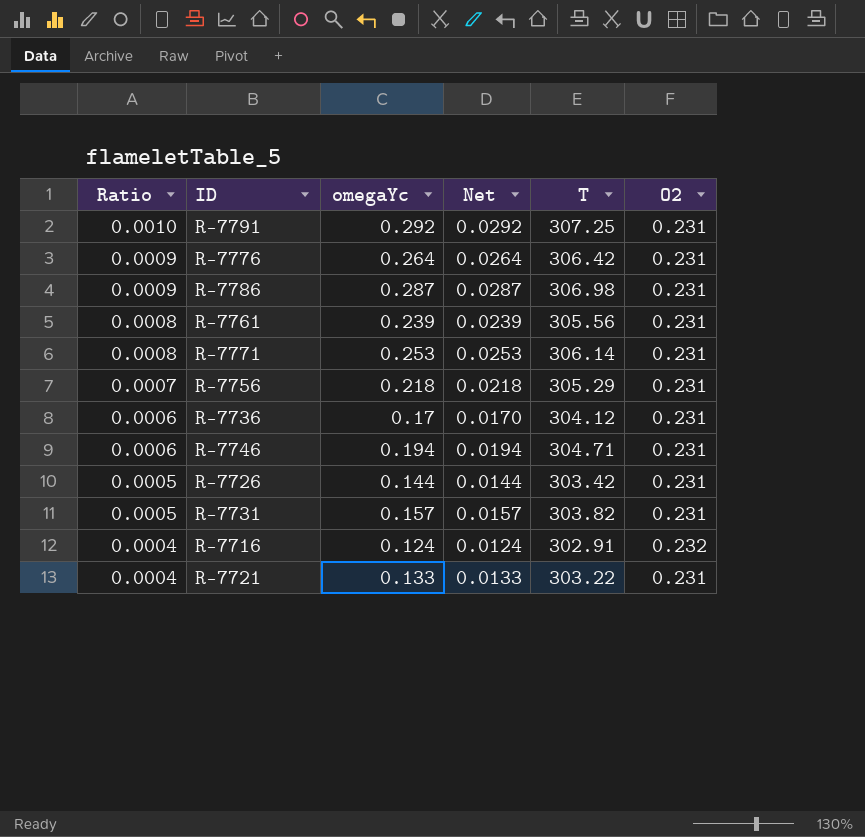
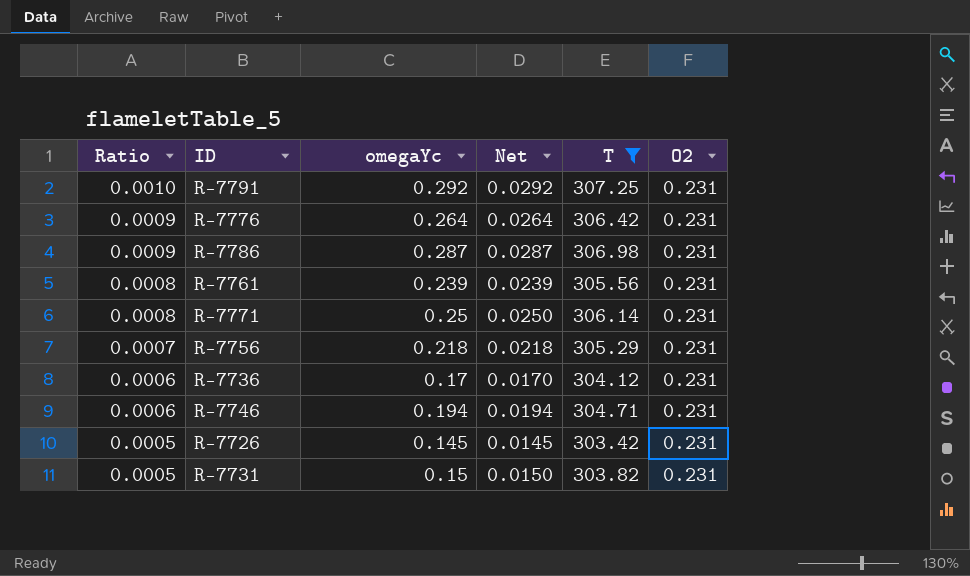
filter: none -> T >= 303.42
R-7771 | omegaYc: 0.253 -> 0.25
R-7771 | Net: 0.0253 -> 0.0250
R-7726 | omegaYc: 0.144 -> 0.145
R-7726 | Net: 0.0144 -> 0.0145
R-7731 | omegaYc: 0.157 -> 0.15
R-7731 | Net: 0.0157 -> 0.0150

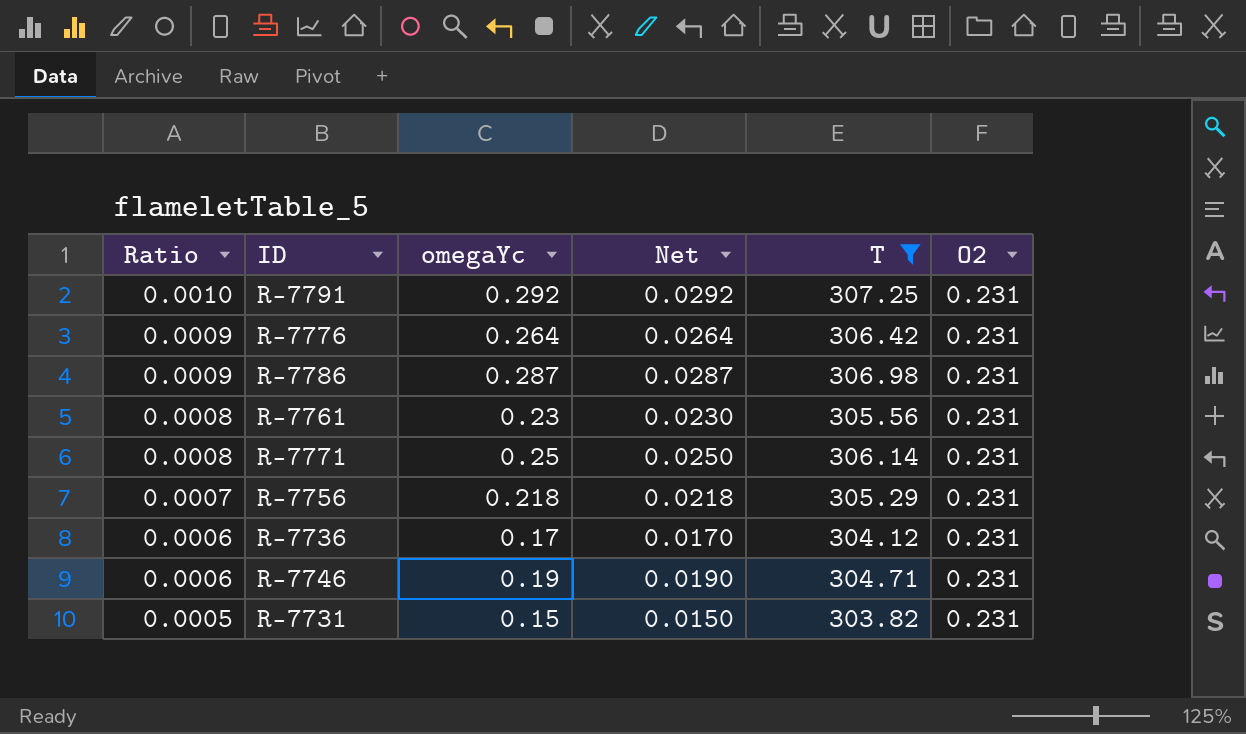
row R-7726: 0.0005 | 0.145 | 0.0145 | 303.42 | 0.231 -> none
R-7761 | omegaYc: 0.239 -> 0.23
R-7761 | Net: 0.0239 -> 0.0230
R-7746 | omegaYc: 0.194 -> 0.19
R-7746 | Net: 0.0194 -> 0.0190

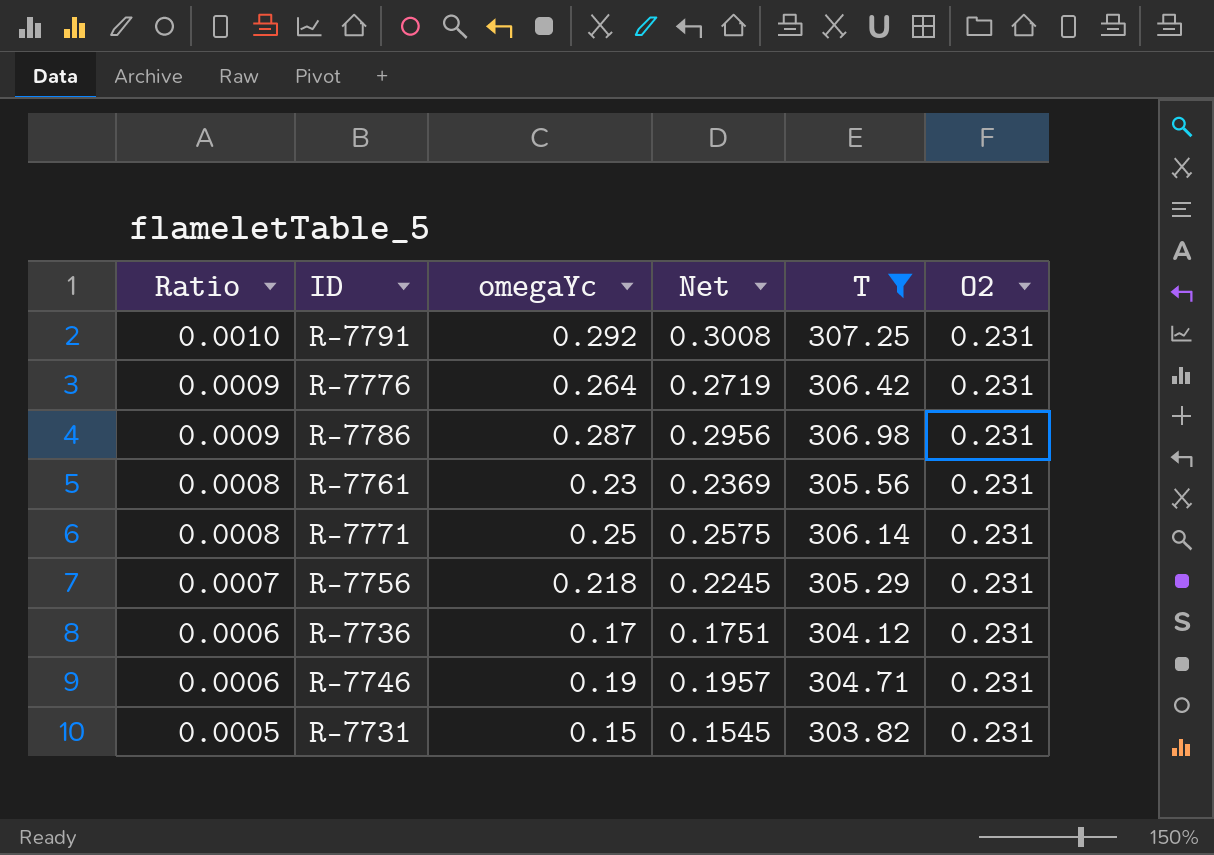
column Net | formula: [omegaYc] * 0.1 -> [omegaYc] * 1.03

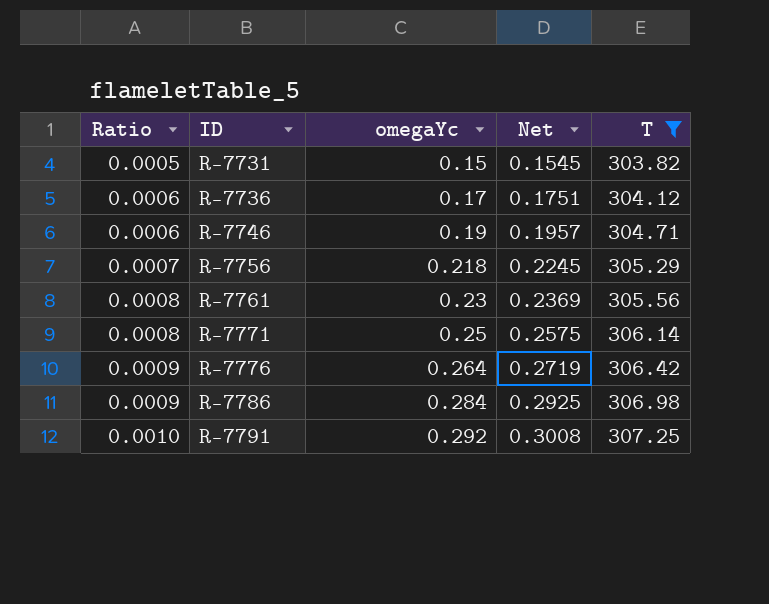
row order: Ratio descending -> Ratio ascending
column O2 | position: 6 -> none
R-7786 | omegaYc: 0.287 -> 0.284
R-7786 | Net: 0.2956 -> 0.2925

